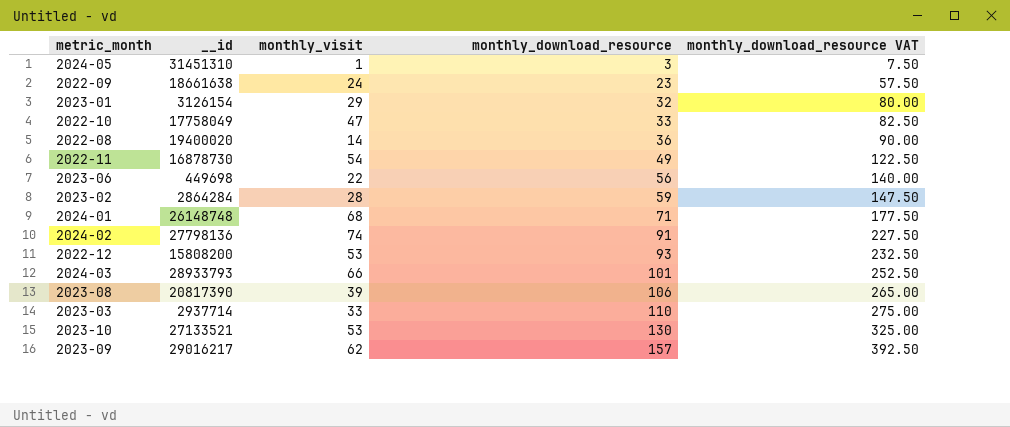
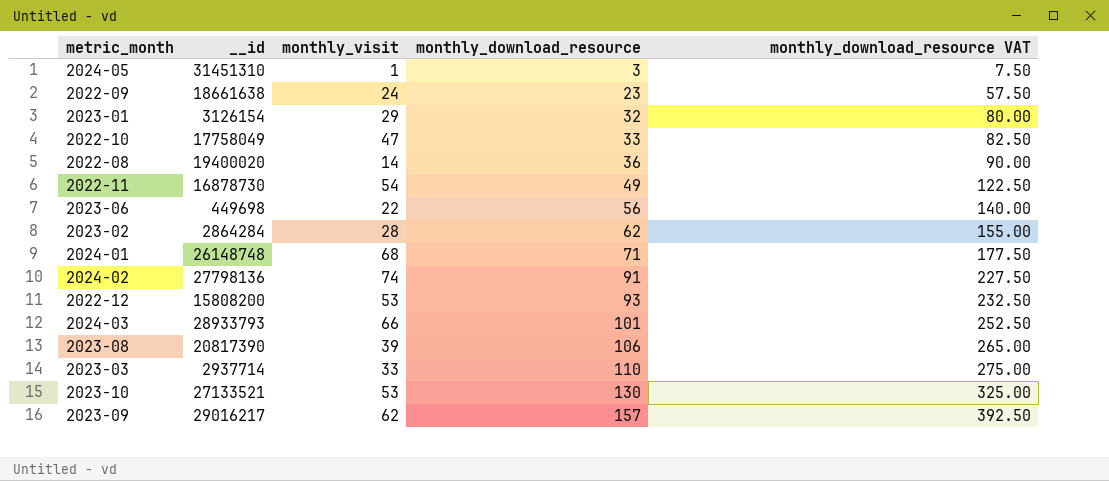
2023-02 | monthly_download_resource: 59 -> 62
2023-02 | monthly_download_resource VAT: 147.50 -> 155.00

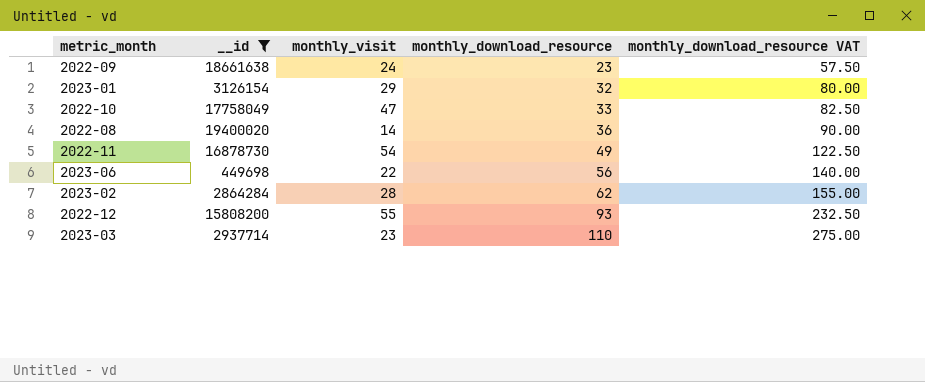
filter: none -> __id <= 19400020
2022-12 | monthly_visit: 53 -> 55
2023-03 | monthly_visit: 33 -> 23

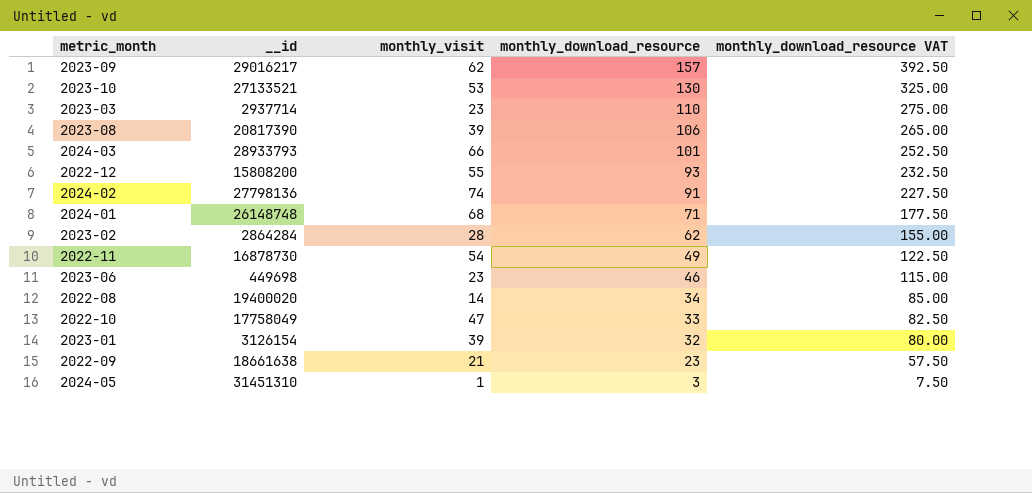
filter: __id <= 19400020 -> none
row order: monthly_download_resource ascending -> monthly_download_resource descending
2023-06 | monthly_visit: 22 -> 23
2023-06 | monthly_download_resource: 56 -> 46
2023-06 | monthly_download_resource VAT: 140.00 -> 115.00
2022-08 | monthly_download_resource: 36 -> 34
2022-08 | monthly_download_resource VAT: 90.00 -> 85.00
2023-01 | monthly_visit: 29 -> 39
2022-09 | monthly_visit: 24 -> 21

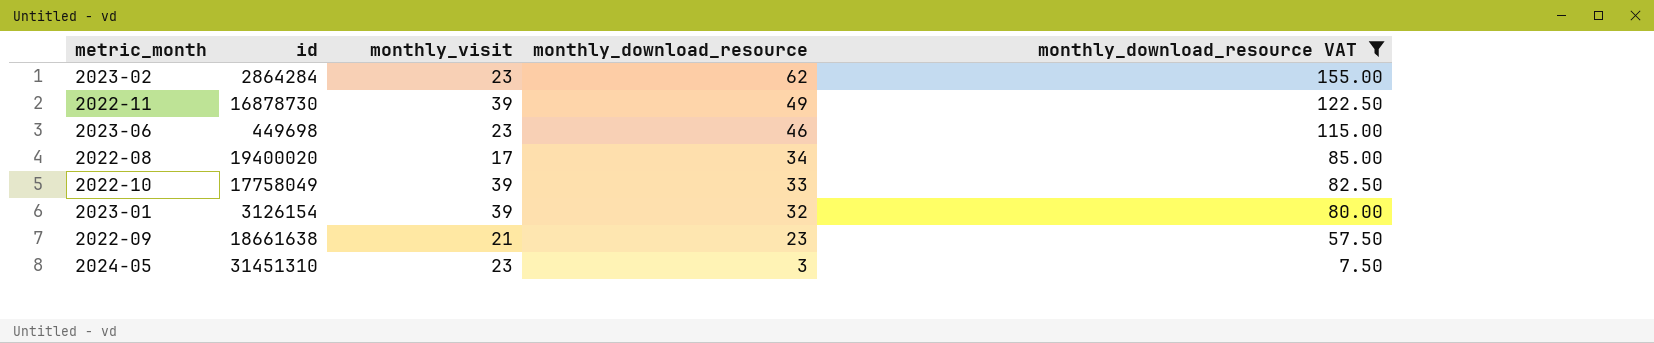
filter: none -> monthly_download_resource VAT <= 155.00
column name: __id -> id
2023-02 | monthly_visit: 28 -> 23
2022-11 | monthly_visit: 54 -> 39
2022-08 | monthly_visit: 14 -> 17
2022-10 | monthly_visit: 47 -> 39
2024-05 | monthly_visit: 1 -> 23

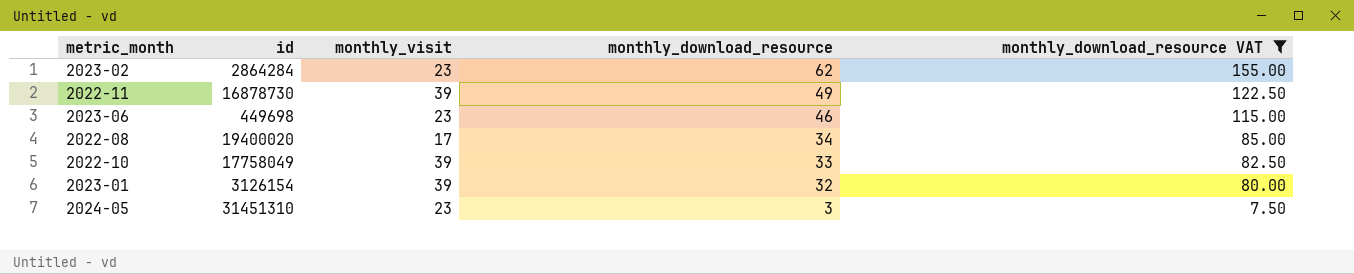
row 2022-09: 18661638 | 21 | 23 | 57.50 -> none

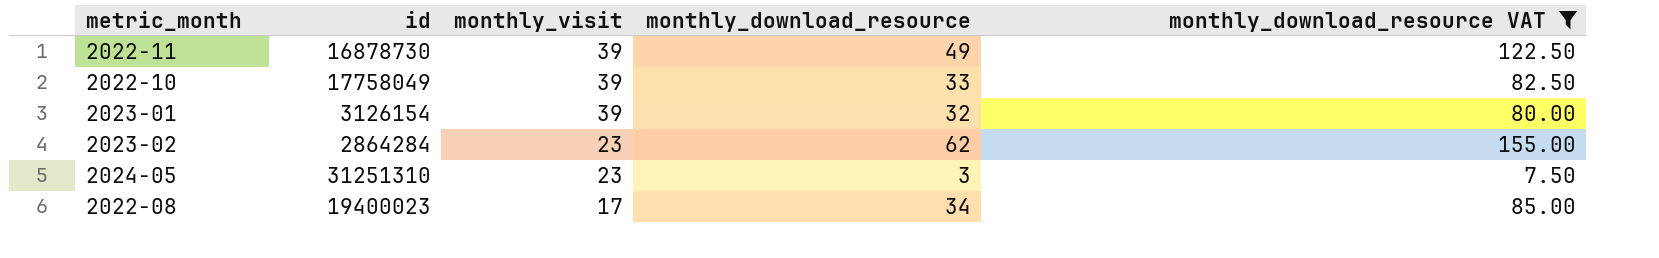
row order: monthly_download_resource descending -> monthly_visit descending
row 2023-06: 449698 | 23 | 46 | 115.00 -> none
2024-05 | id: 31451310 -> 31251310
2022-08 | id: 19400020 -> 19400023

